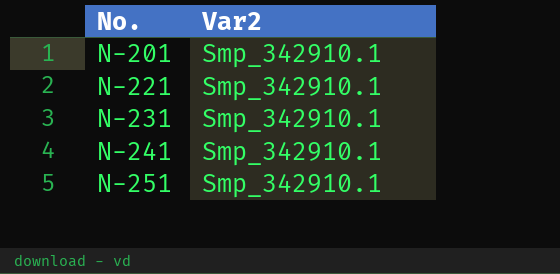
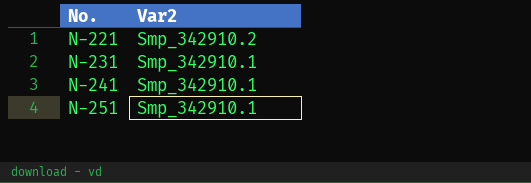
row N-201: Smp_342910.1 -> none
N-221 | Var2: Smp_342910.1 -> Smp_342910.2

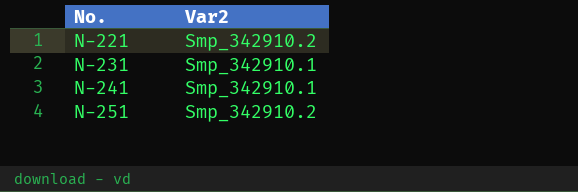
N-251 | Var2: Smp_342910.1 -> Smp_342910.2

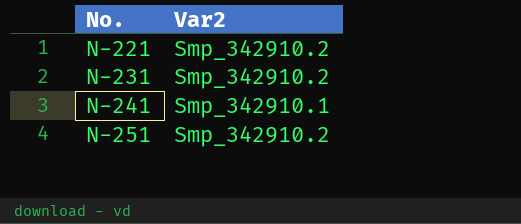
N-231 | Var2: Smp_342910.1 -> Smp_342910.2

